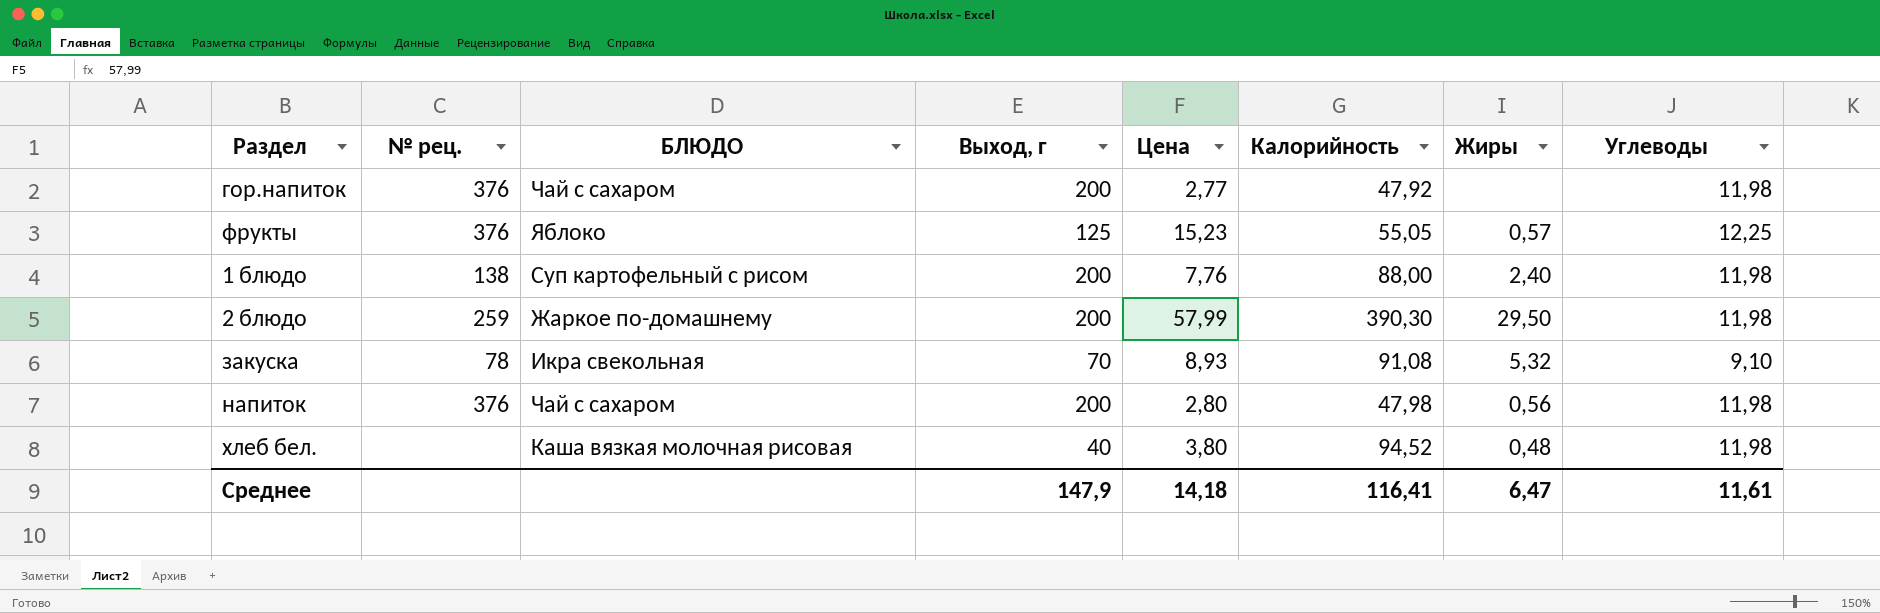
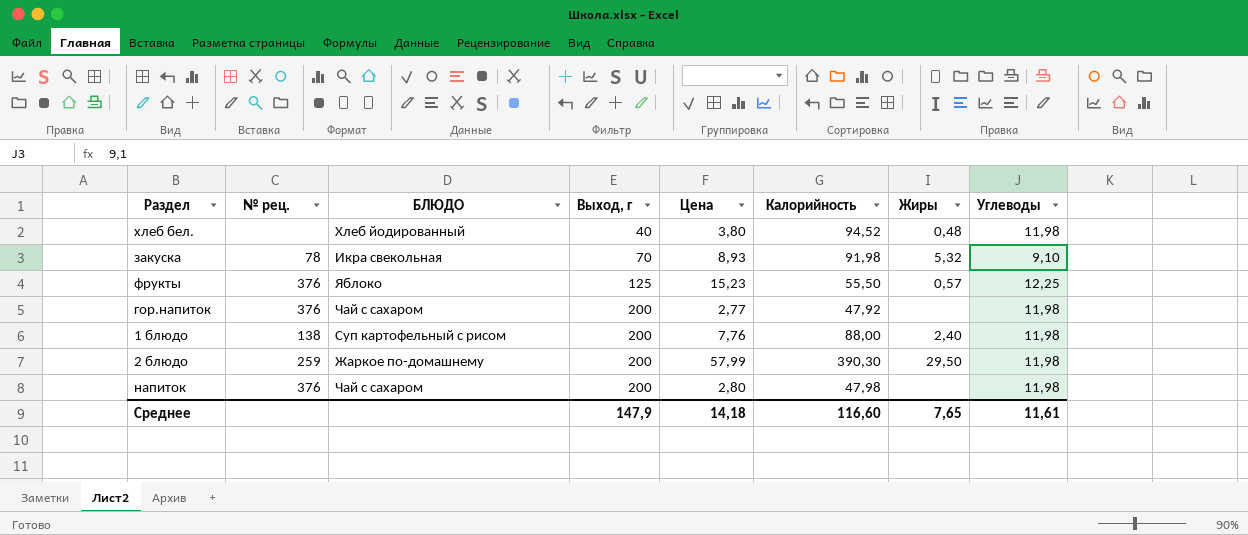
row order: none -> Выход, г ascending
хлеб бел. | БЛЮДО: Каша вязкая молочная рисовая -> Хлеб йодированный
закуска | Калорийность: 91,08 -> 91,98
фрукты | Калорийность: 55,05 -> 55,50
напиток | Жиры: 0,56 -> none
Среднее | Калорийность: 116,41 -> 116,60
Среднее | Жиры: 6,47 -> 7,65

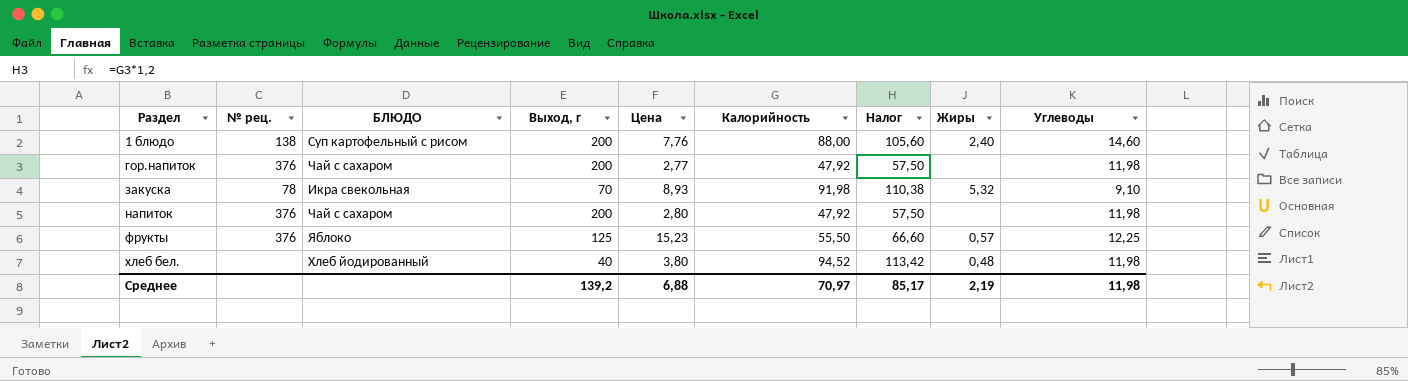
row order: Выход, г ascending -> Раздел ascending
column Налог | formula: none -> [Калорийность] * 1,2
row 2 блюдо: 259 | Жаркое по-домашнему | 200 | 57,99 | 390,30 | 29,50 | 11,98 -> none
1 блюдо | Углеводы: 11,98 -> 14,60
напиток | Калорийность: 47,98 -> 47,92
Среднее | Выход, г: 147,9 -> 139,2
Среднее | Цена: 14,18 -> 6,88
Среднее | Калорийность: 116,60 -> 70,97
Среднее | Жиры: 7,65 -> 2,19
Среднее | Углеводы: 11,61 -> 11,98

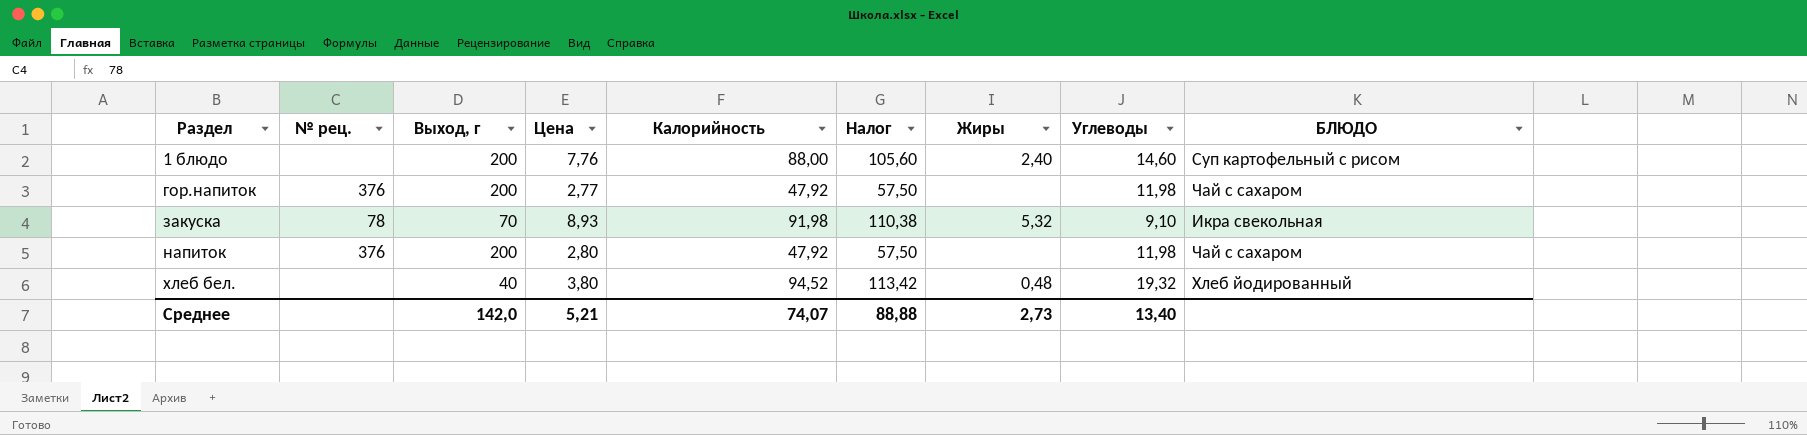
column БЛЮДО | position: 3 -> 9
row фрукты: 376 | Яблоко | 125 | 15,23 | 55,50 | 66,60 | 0,57 | 12,25 -> none
1 блюдо | № рец.: 138 -> none
хлеб бел. | Углеводы: 11,98 -> 19,32
Среднее | Выход, г: 139,2 -> 142,0
Среднее | Цена: 6,88 -> 5,21
Среднее | Калорийность: 70,97 -> 74,07
Среднее | Налог: 85,17 -> 88,88
Среднее | Жиры: 2,19 -> 2,73
Среднее | Углеводы: 11,98 -> 13,40

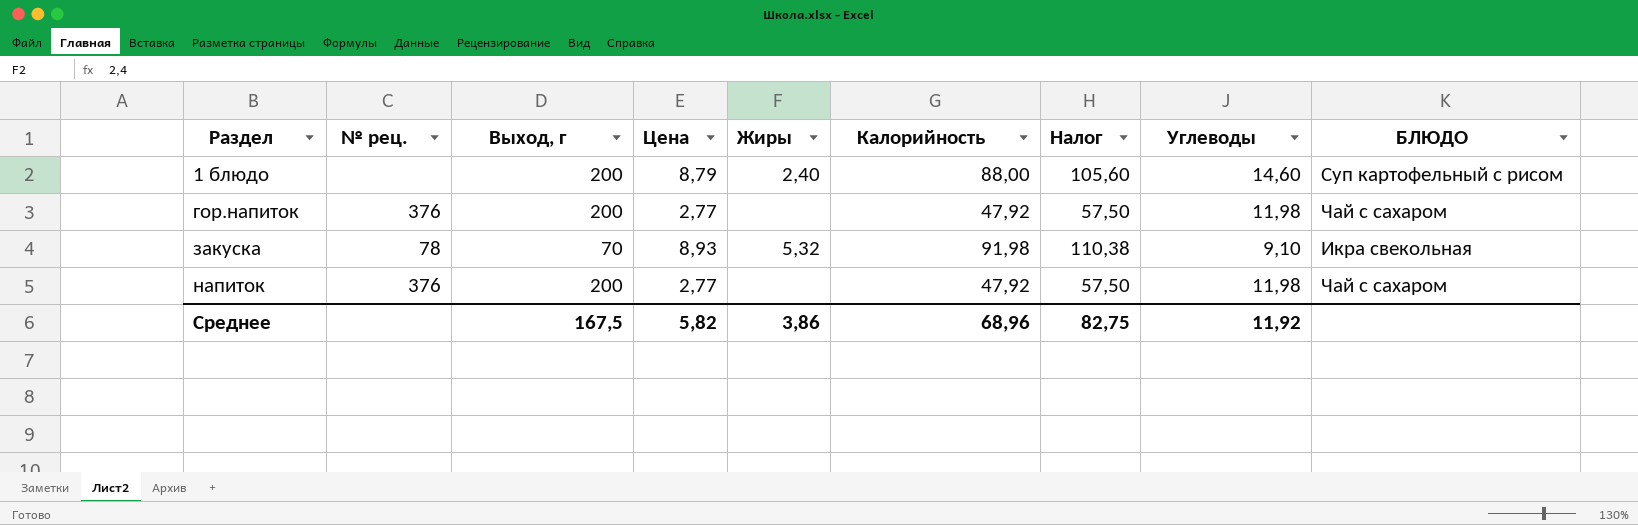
column Жиры | position: 7 -> 5
row хлеб бел.: none | 40 | 3,80 | 94,52 | 113,42 | 0,48 | 19,32 | Хлеб йодированный -> none
1 блюдо | Цена: 7,76 -> 8,79
напиток | Цена: 2,80 -> 2,77
Среднее | Выход, г: 142,0 -> 167,5
Среднее | Цена: 5,21 -> 5,82
Среднее | Жиры: 2,73 -> 3,86
Среднее | Калорийность: 74,07 -> 68,96
Среднее | Налог: 88,88 -> 82,75
Среднее | Углеводы: 13,40 -> 11,92

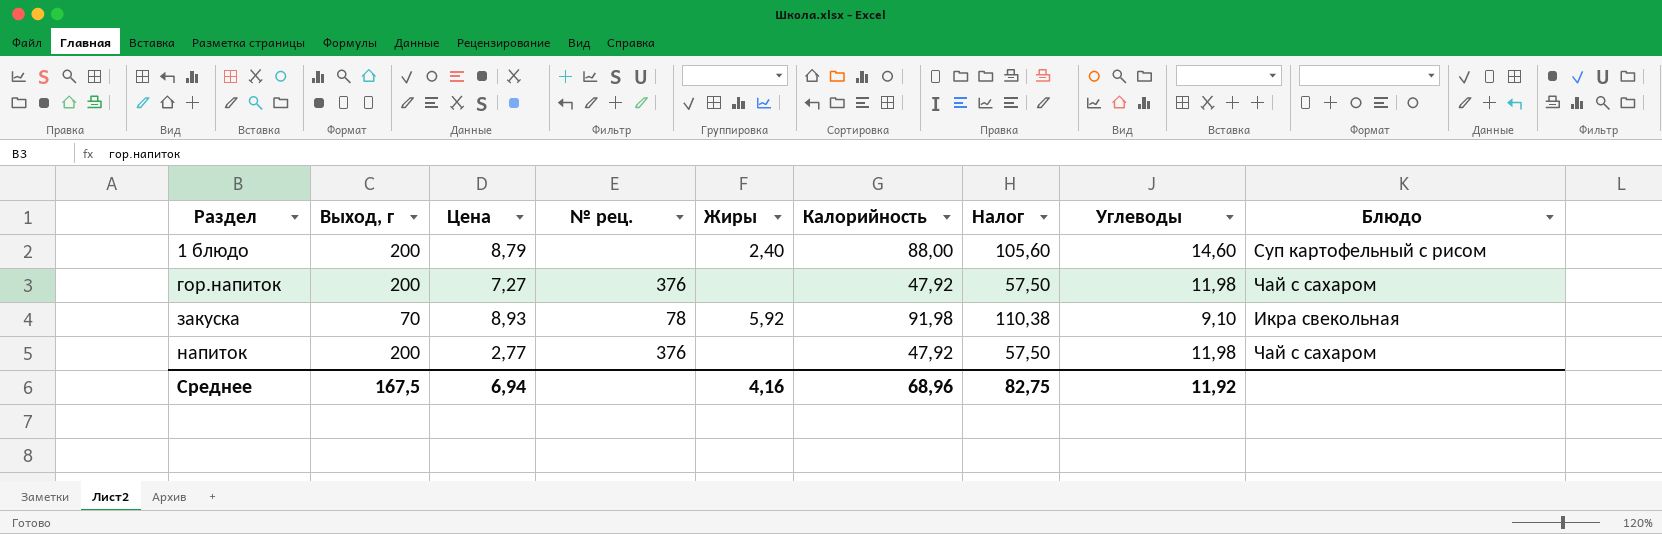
column № рец. | position: 2 -> 4
column name: БЛЮДО -> Блюдо
гор.напиток | Цена: 2,77 -> 7,27
закуска | Жиры: 5,32 -> 5,92
Среднее | Цена: 5,82 -> 6,94
Среднее | Жиры: 3,86 -> 4,16

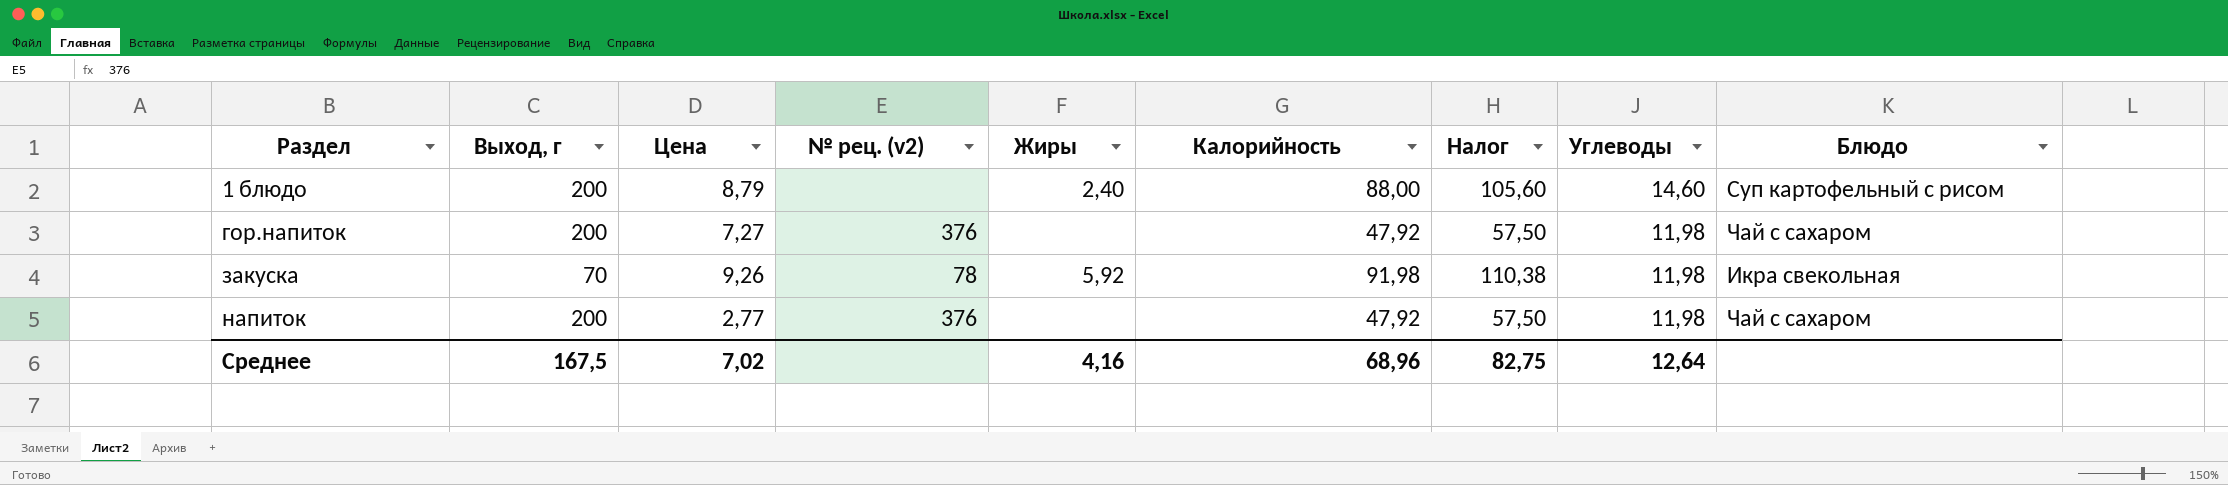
column name: № рец. -> № рец. (v2)
закуска | Цена: 8,93 -> 9,26
закуска | Углеводы: 9,10 -> 11,98
Среднее | Цена: 6,94 -> 7,02
Среднее | Углеводы: 11,92 -> 12,64

